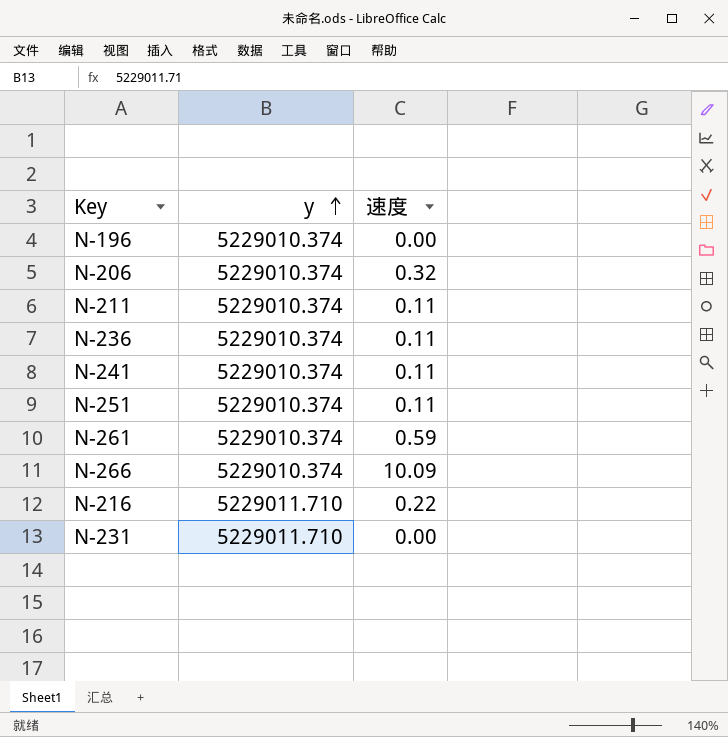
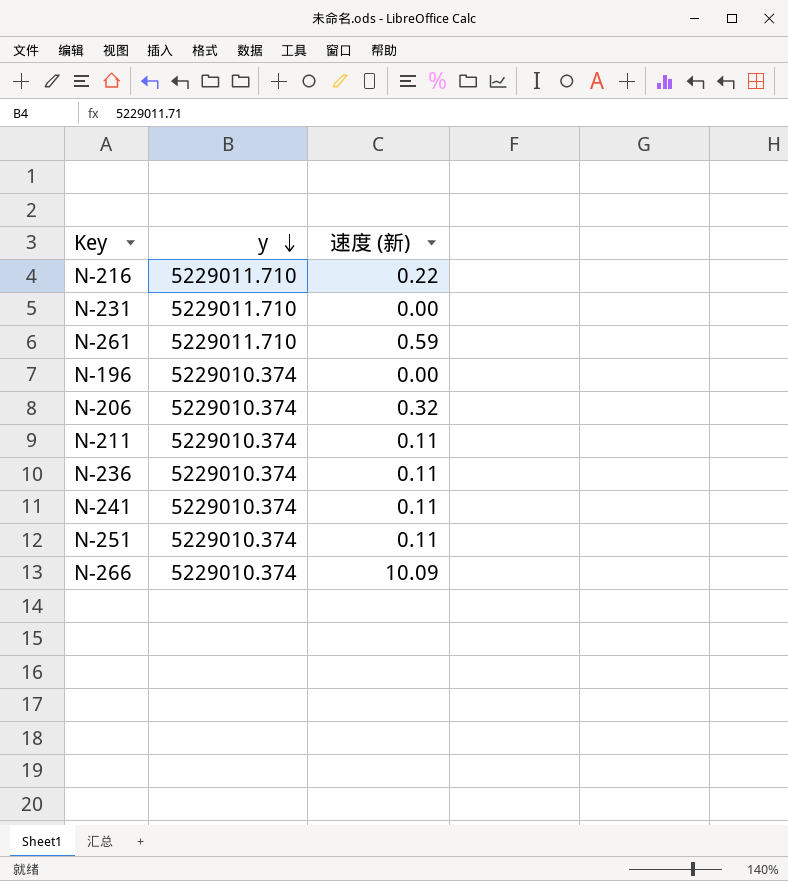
row order: y ascending -> y descending
column name: 速度 -> 速度 (新)
N-261 | y: 5229010.374 -> 5229011.710

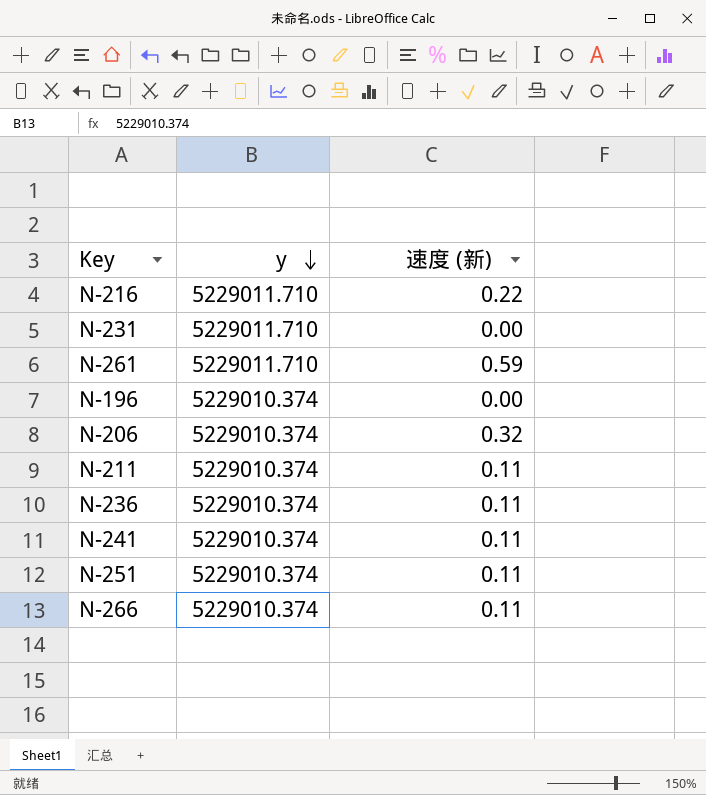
N-266 | 速度 (新): 10.09 -> 0.11

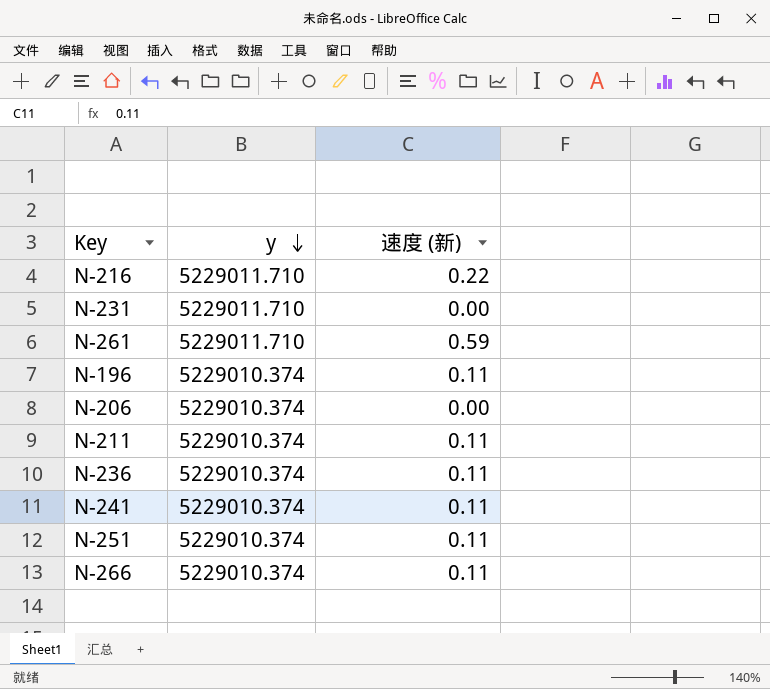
N-196 | 速度 (新): 0.00 -> 0.11
N-206 | 速度 (新): 0.32 -> 0.00

